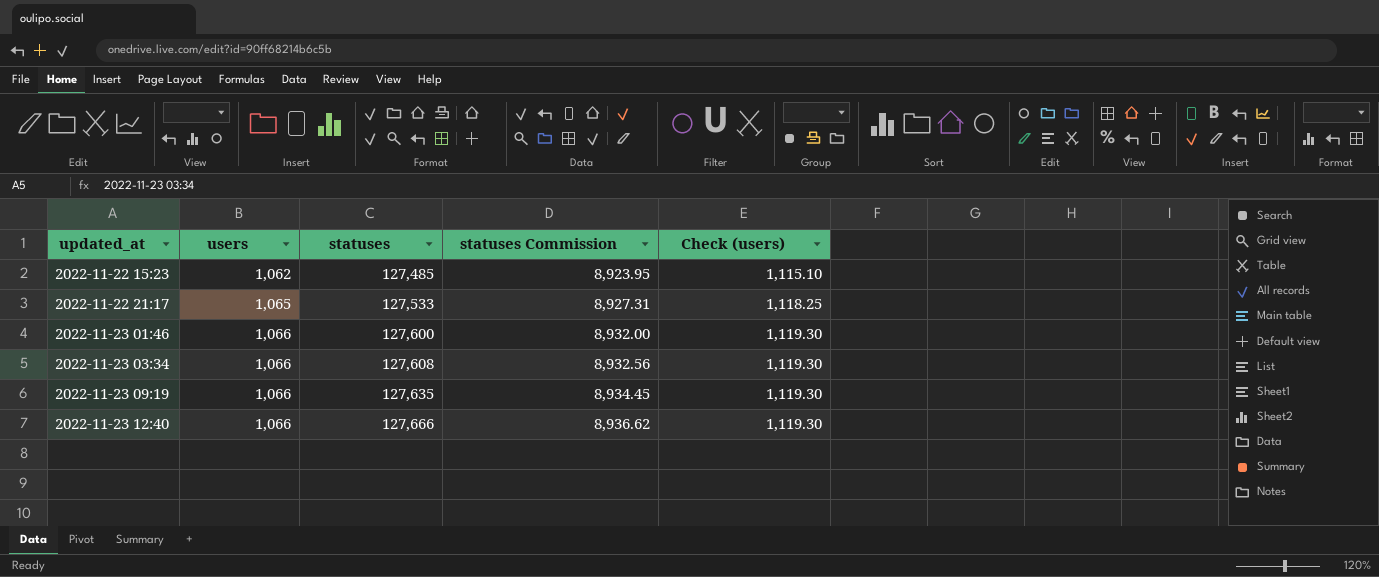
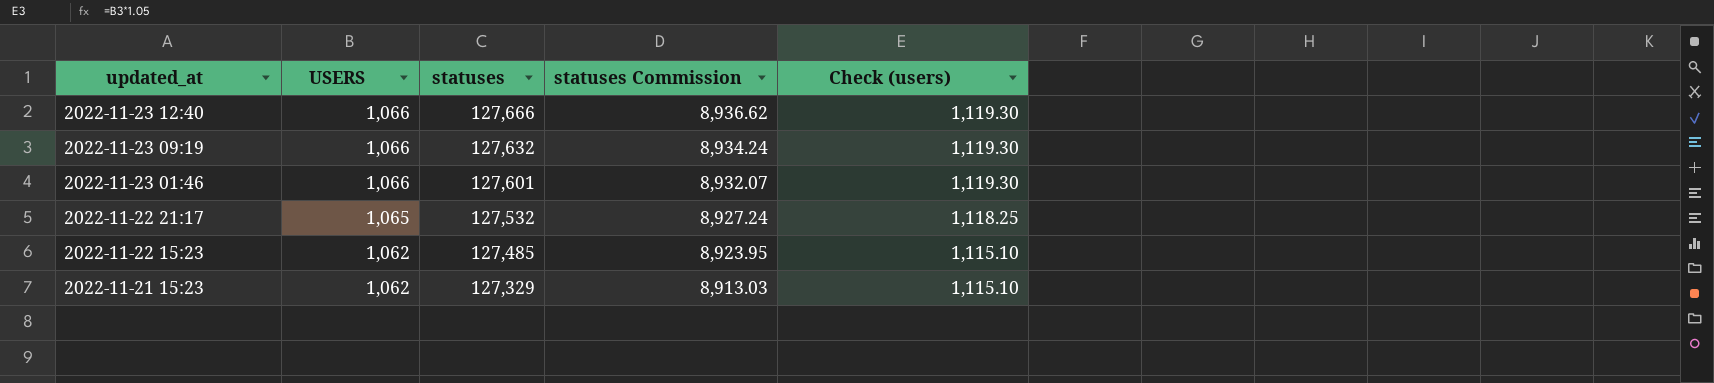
row order: updated_at ascending -> updated_at descending
column name: users -> USERS
row 2022-11-23 03:34: 1,066 | 127,608 | 8,932.56 | 1,119.30 -> none
2022-11-23 09:19 | statuses: 127,635 -> 127,632
2022-11-23 09:19 | statuses Commission: 8,934.45 -> 8,934.24
2022-11-23 01:46 | statuses: 127,600 -> 127,601
2022-11-23 01:46 | statuses Commission: 8,932.00 -> 8,932.07
2022-11-22 21:17 | statuses: 127,533 -> 127,532
2022-11-22 21:17 | statuses Commission: 8,927.31 -> 8,927.24
row 2022-11-21 15:23: none -> 1,062 | 127,329 | 8,913.03 | 1,115.10

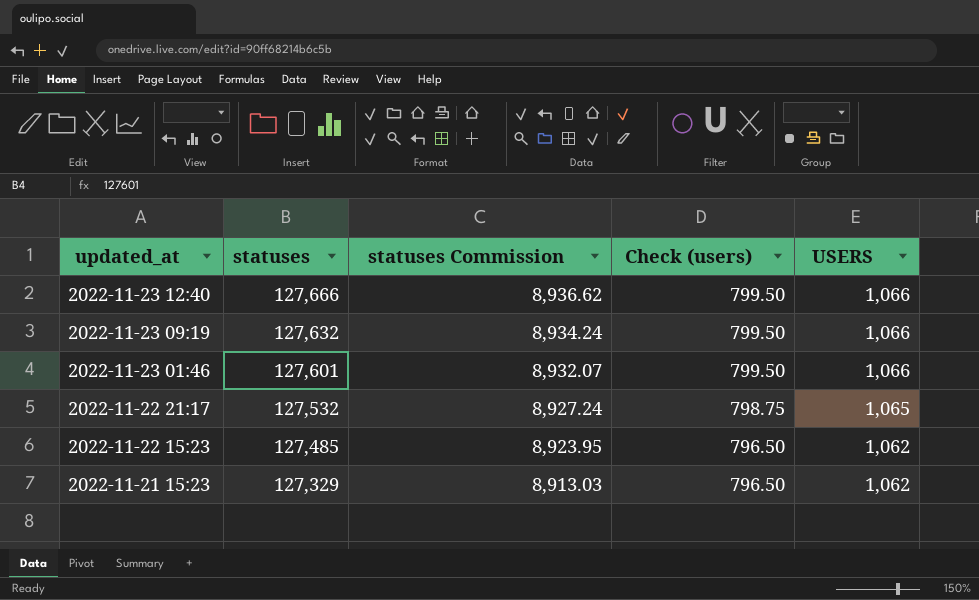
column Check (users) | formula: [USERS] * 1.05 -> [USERS] * 0.75
column USERS | position: 2 -> 5

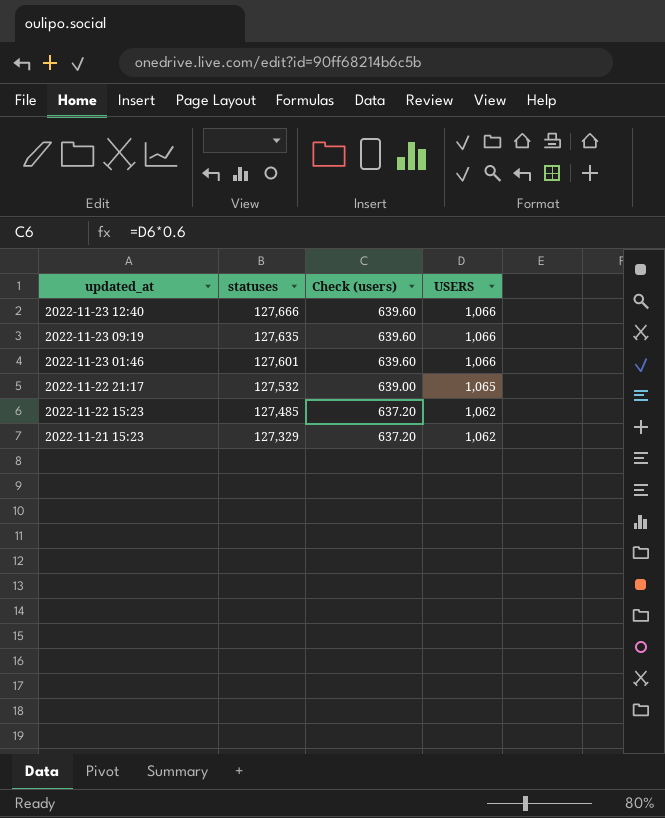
column statuses Commission | formula: [statuses] * 0.07 -> none
column Check (users) | formula: [USERS] * 0.75 -> [USERS] * 0.6
2022-11-23 09:19 | statuses: 127,632 -> 127,635

